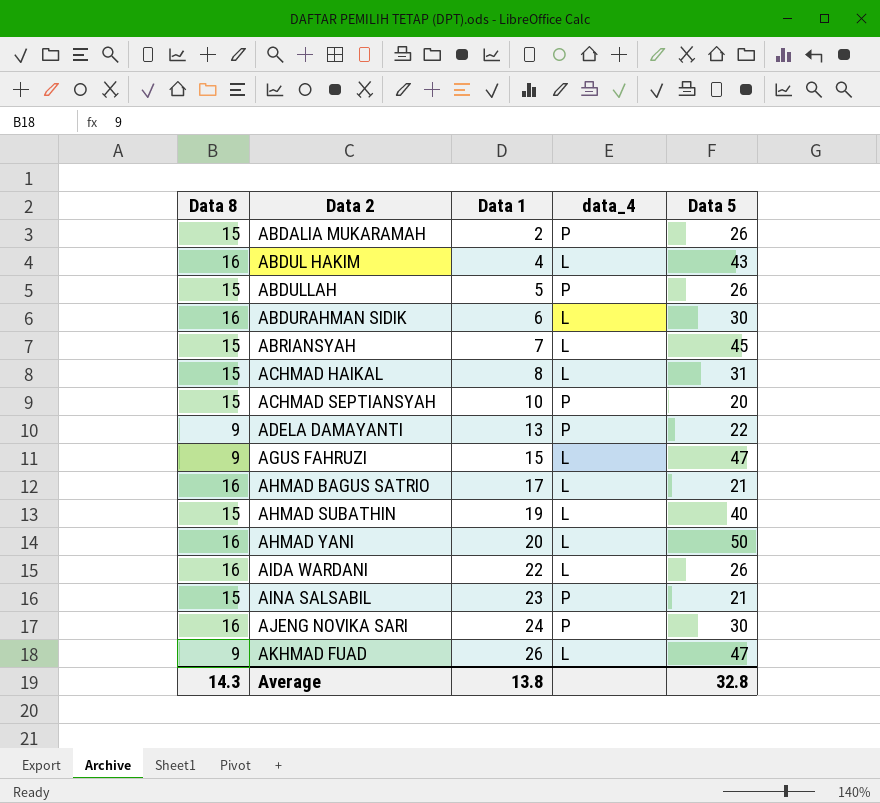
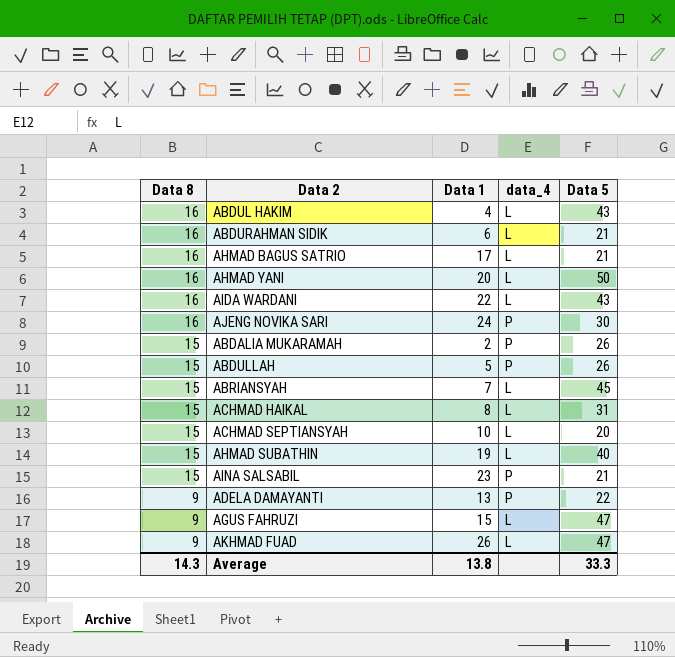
row order: Data 2 ascending -> Data 8 descending
ABDURAHMAN SIDIK | Data 5: 30 -> 21
AIDA WARDANI | Data 5: 26 -> 43
ACHMAD SEPTIANSYAH | data_4: P -> L
Average | Data 5: 32.8 -> 33.3

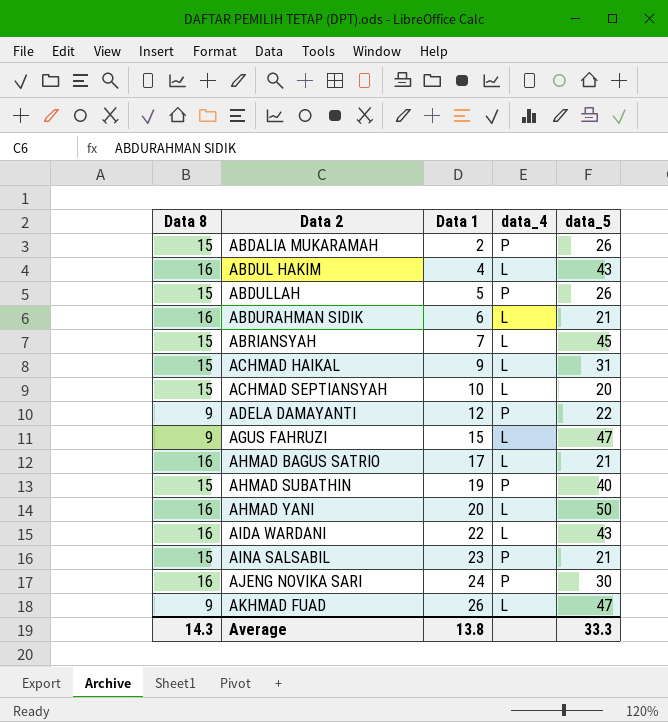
row order: Data 8 descending -> Data 2 ascending
column name: Data 5 -> data_5
ACHMAD HAIKAL | Data 1: 8 -> 9
ADELA DAMAYANTI | Data 1: 13 -> 12
AHMAD SUBATHIN | data_4: L -> P

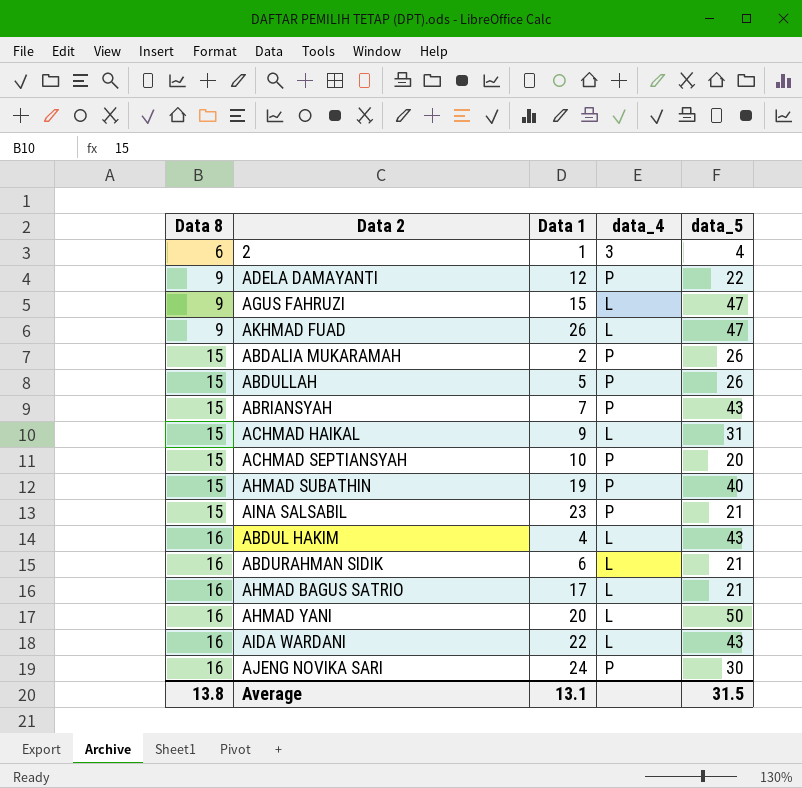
row order: Data 2 ascending -> Data 8 ascending
row 2: none -> 6 | 1 | 3 | 4
ABRIANSYAH | data_4: L -> P
ABRIANSYAH | data_5: 45 -> 43
ACHMAD SEPTIANSYAH | data_4: L -> P
Average | Data 8: 14.3 -> 13.8
Average | Data 1: 13.8 -> 13.1
Average | data_5: 33.3 -> 31.5

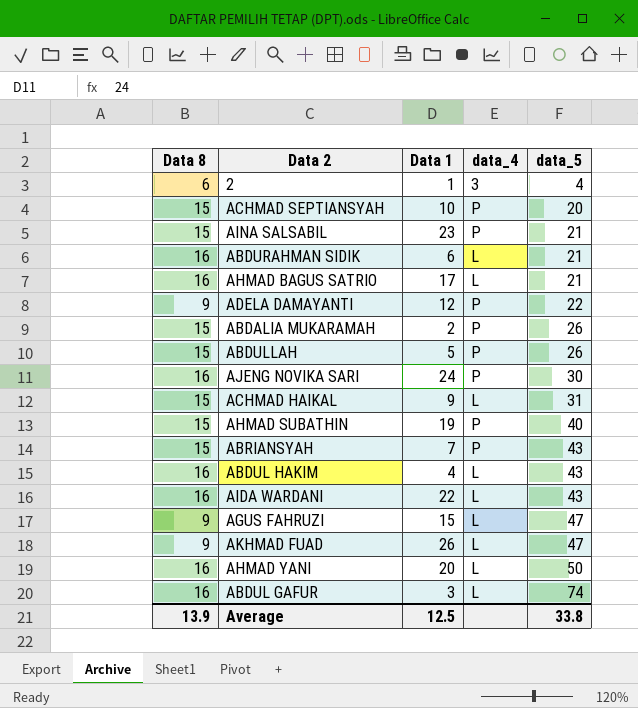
row order: Data 8 ascending -> data_5 ascending
row ABDUL GAFUR: none -> 16 | 3 | L | 74
Average | Data 8: 13.8 -> 13.9
Average | Data 1: 13.1 -> 12.5
Average | data_5: 31.5 -> 33.8

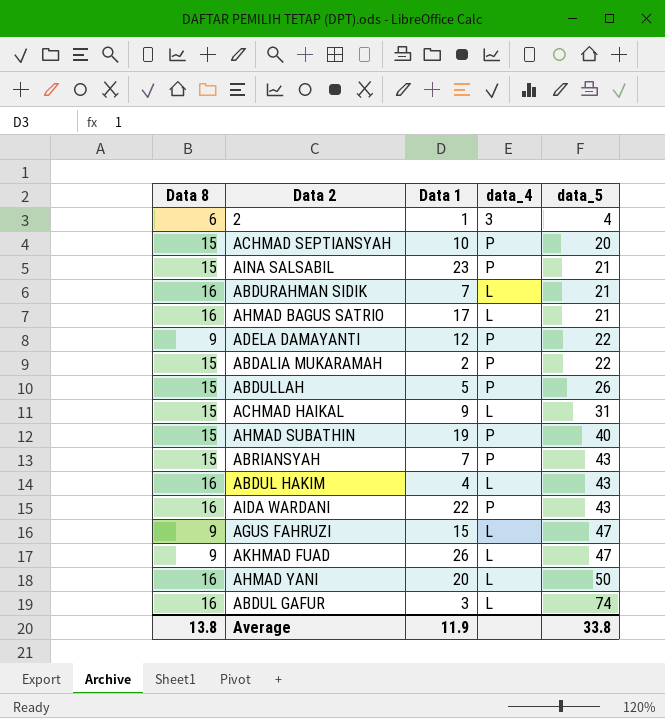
row AJENG NOVIKA SARI: 16 | 24 | P | 30 -> none
ABDURAHMAN SIDIK | Data 1: 6 -> 7
ABDALIA MUKARAMAH | data_5: 26 -> 22
AIDA WARDANI | data_4: L -> P
Average | Data 8: 13.9 -> 13.8
Average | Data 1: 12.5 -> 11.9

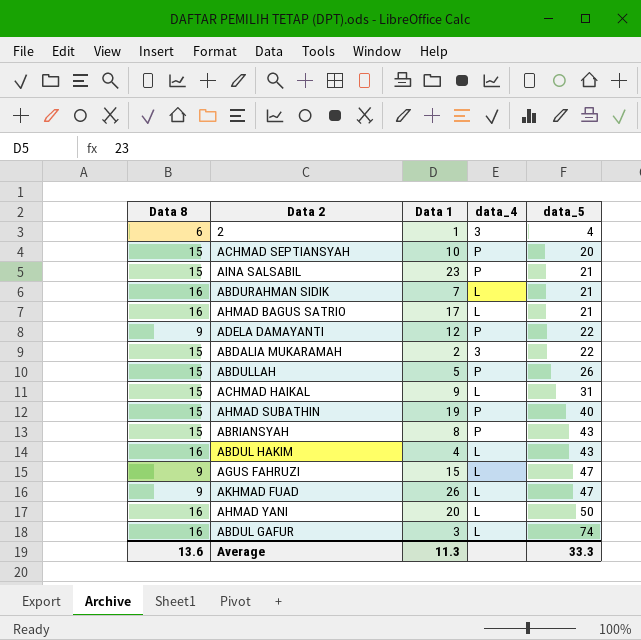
row AIDA WARDANI: 16 | 22 | P | 43 -> none
ABDALIA MUKARAMAH | data_4: P -> 3
ABRIANSYAH | Data 1: 7 -> 8
Average | Data 8: 13.8 -> 13.6
Average | Data 1: 11.9 -> 11.3
Average | data_5: 33.8 -> 33.3

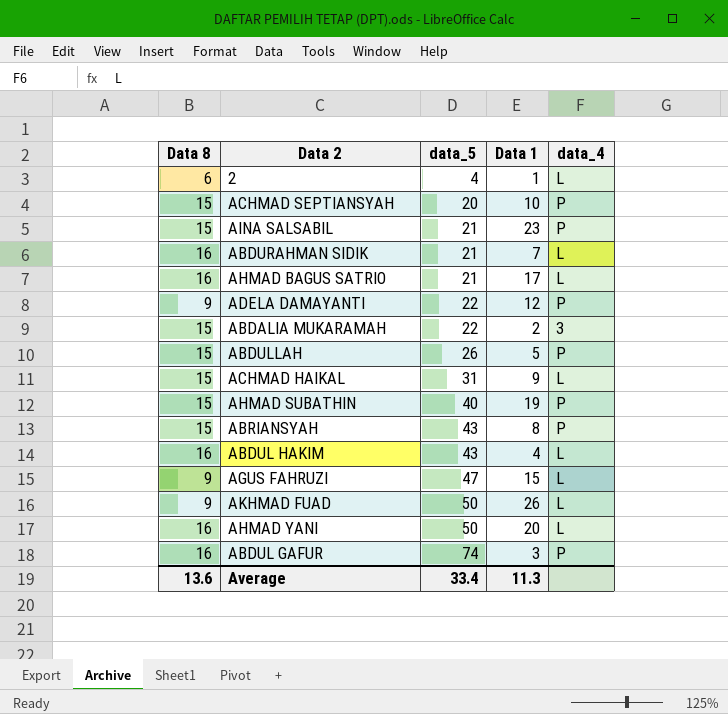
column data_5 | position: 5 -> 3
2 | data_4: 3 -> L
AKHMAD FUAD | data_5: 47 -> 50
ABDUL GAFUR | data_4: L -> P
Average | data_5: 33.3 -> 33.4

